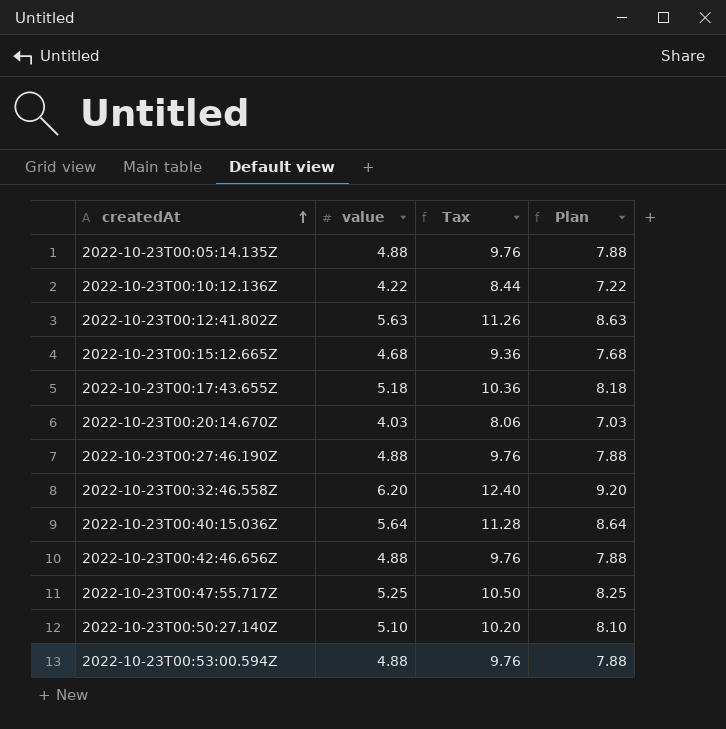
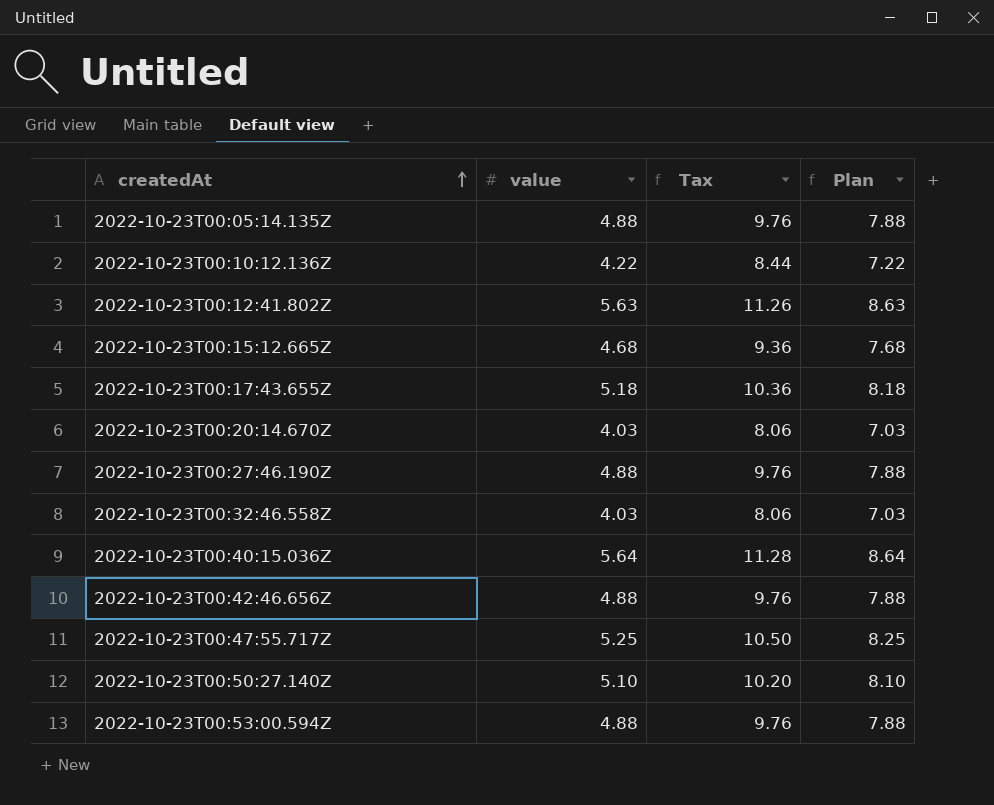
2022-10-23T00:32:46.558Z | value: 6.20 -> 4.03
2022-10-23T00:32:46.558Z | Tax: 12.40 -> 8.06
2022-10-23T00:32:46.558Z | Plan: 9.20 -> 7.03

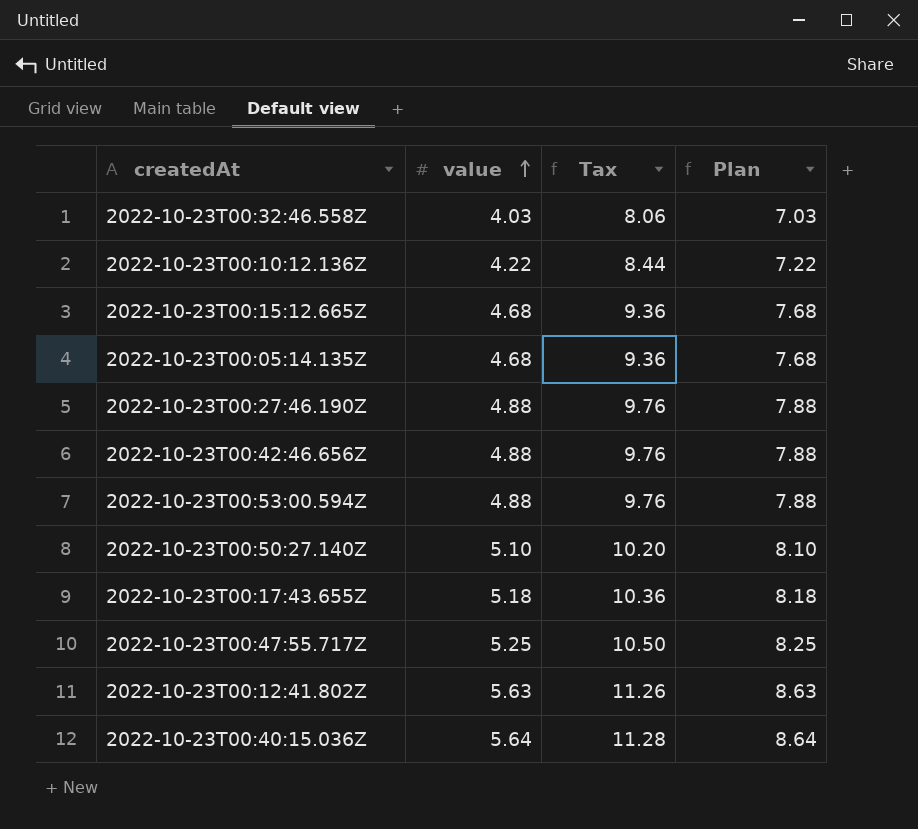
row order: createdAt ascending -> value ascending
row 2022-10-23T00:20:14.670Z: 4.03 | 8.06 | 7.03 -> none
2022-10-23T00:05:14.135Z | value: 4.88 -> 4.68
2022-10-23T00:05:14.135Z | Tax: 9.76 -> 9.36
2022-10-23T00:05:14.135Z | Plan: 7.88 -> 7.68

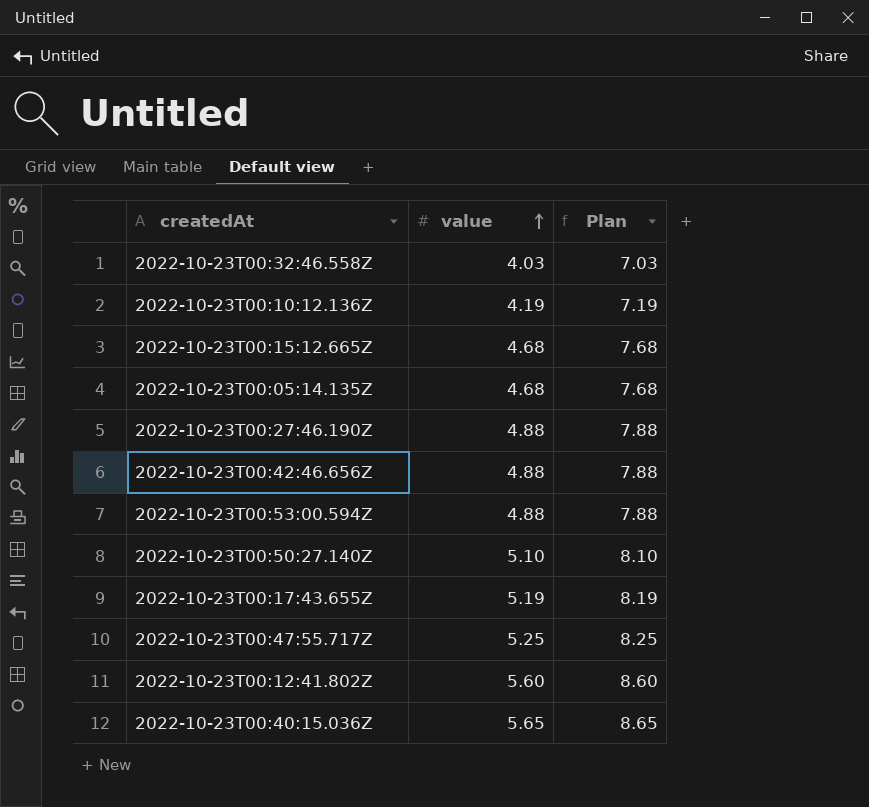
column Tax | formula: [value] * 2 -> none
2022-10-23T00:10:12.136Z | value: 4.22 -> 4.19
2022-10-23T00:10:12.136Z | Plan: 7.22 -> 7.19
2022-10-23T00:17:43.655Z | value: 5.18 -> 5.19
2022-10-23T00:17:43.655Z | Plan: 8.18 -> 8.19
2022-10-23T00:12:41.802Z | value: 5.63 -> 5.60
2022-10-23T00:12:41.802Z | Plan: 8.63 -> 8.60
2022-10-23T00:40:15.036Z | value: 5.64 -> 5.65
2022-10-23T00:40:15.036Z | Plan: 8.64 -> 8.65

